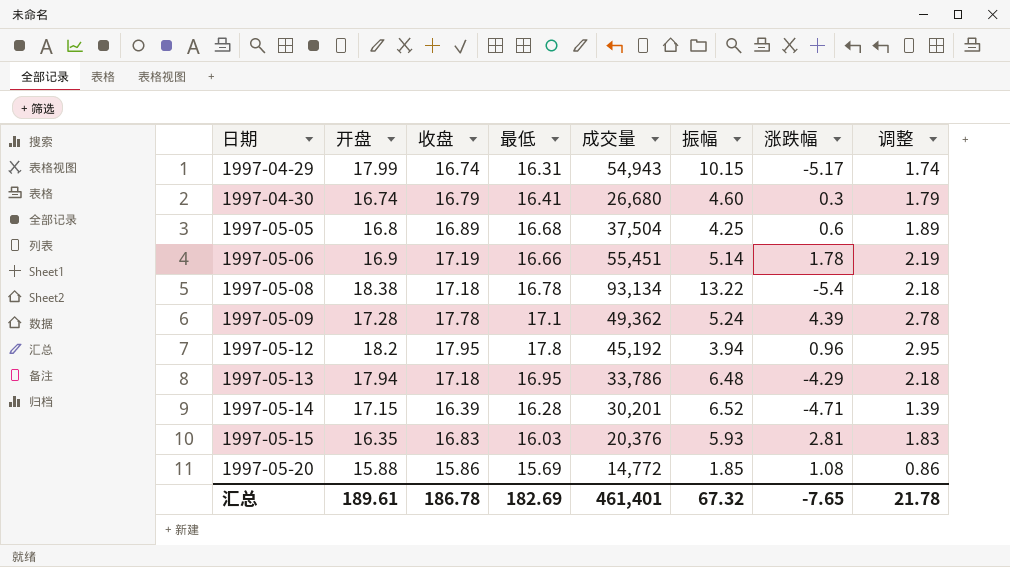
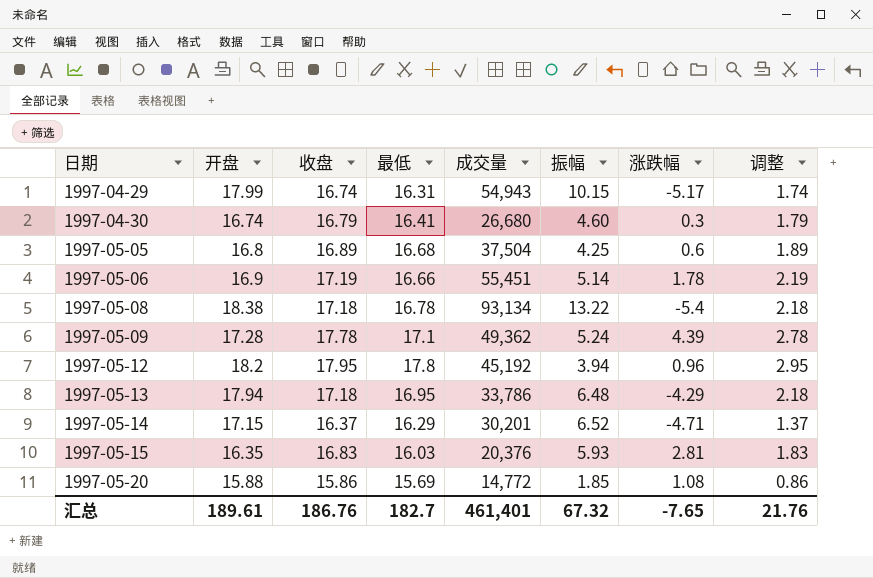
1997-05-14 | 收盘: 16.39 -> 16.37
1997-05-14 | 最低: 16.28 -> 16.29
1997-05-14 | 调整: 1.39 -> 1.37
汇总 | 收盘: 186.78 -> 186.76
汇总 | 最低: 182.69 -> 182.7
汇总 | 调整: 21.78 -> 21.76

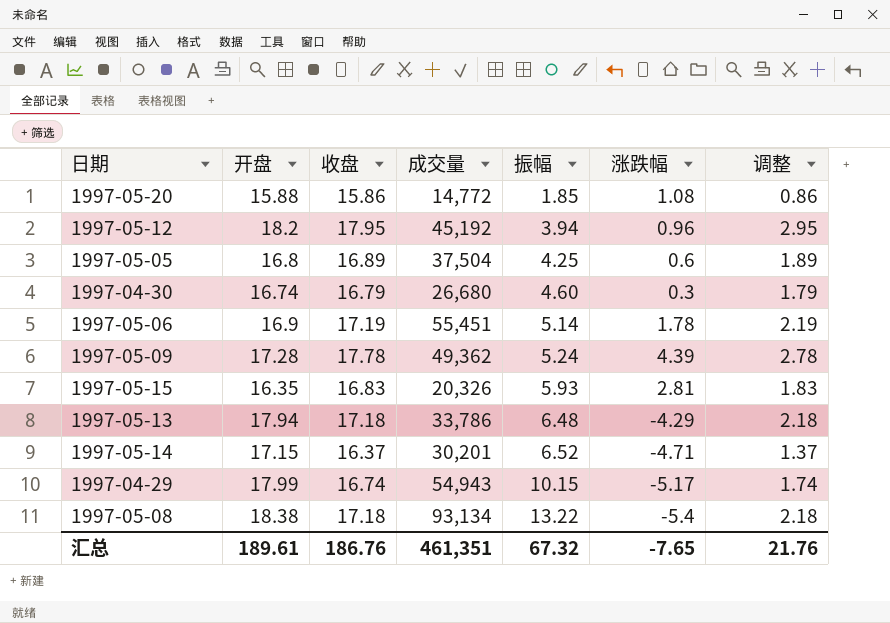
row order: 日期 ascending -> 振幅 ascending
column 最低 | position: 4 -> none
1997-05-15 | 成交量: 20,376 -> 20,326
汇总 | 成交量: 461,401 -> 461,351

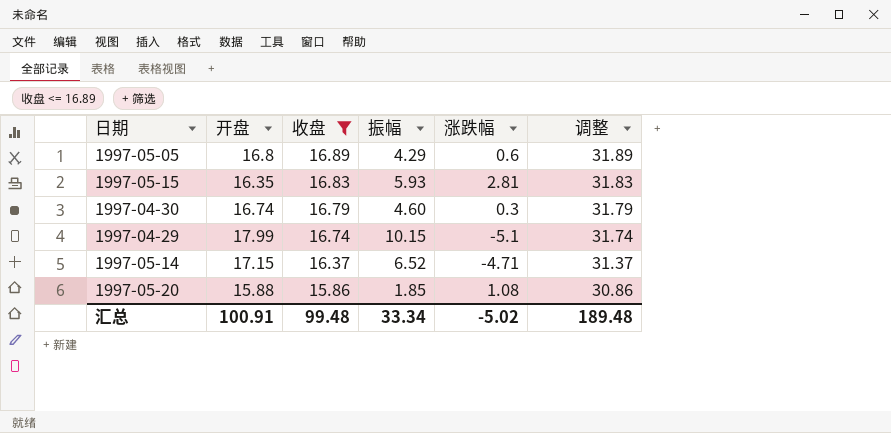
filter: none -> 收盘 <= 16.89
row order: 振幅 ascending -> 收盘 descending
column 成交量 | position: 4 -> none
column 调整 | formula: [收盘] - 15 -> [收盘] + 15
1997-05-05 | 振幅: 4.25 -> 4.29
1997-04-29 | 涨跌幅: -5.17 -> -5.1
汇总 | 开盘: 189.61 -> 100.91
汇总 | 收盘: 186.76 -> 99.48
汇总 | 振幅: 67.32 -> 33.34
汇总 | 涨跌幅: -7.65 -> -5.02
汇总 | 调整: 21.76 -> 189.48

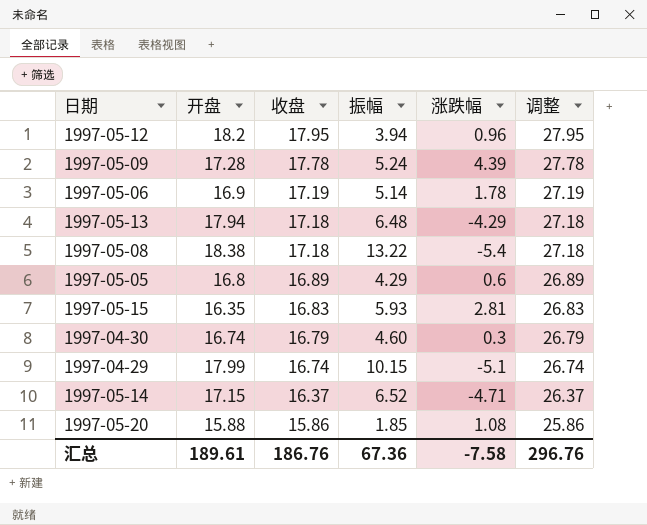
filter: 收盘 <= 16.89 -> none
column 调整 | formula: [收盘] + 15 -> [收盘] + 10
汇总 | 开盘: 100.91 -> 189.61
汇总 | 收盘: 99.48 -> 186.76
汇总 | 振幅: 33.34 -> 67.36
汇总 | 涨跌幅: -5.02 -> -7.58
汇总 | 调整: 189.48 -> 296.76

